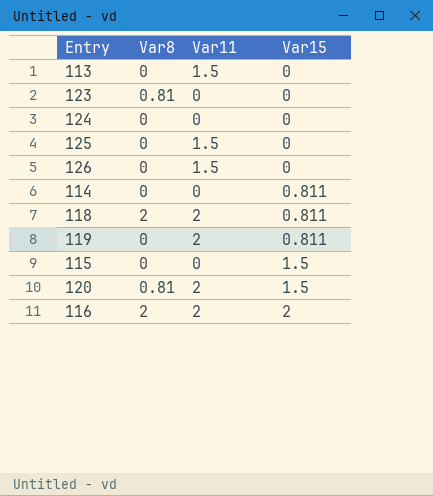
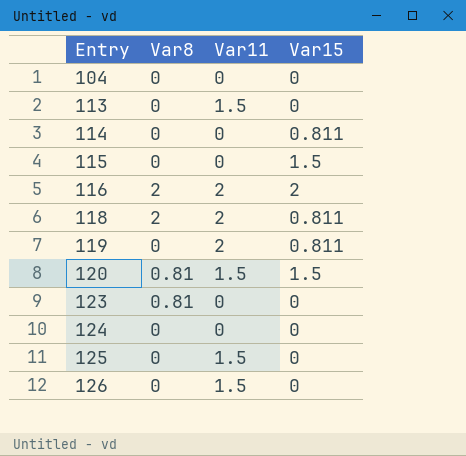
row order: Var15 ascending -> Entry ascending
row 104: none -> 0 | 0 | 0
120 | Var11: 2 -> 1.5

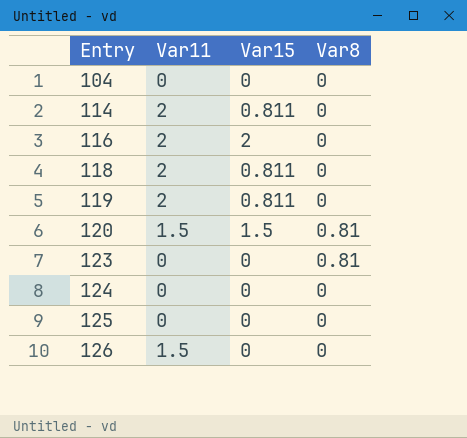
column Var8 | position: 2 -> 4
row 113: 0 | 1.5 | 0 -> none
row 115: 0 | 0 | 1.5 -> none
114 | Var11: 0 -> 2
116 | Var8: 2 -> 0
118 | Var8: 2 -> 0
125 | Var11: 1.5 -> 0

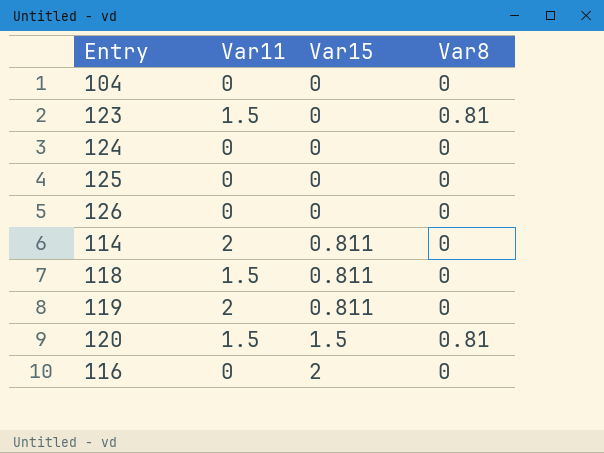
row order: Entry ascending -> Var15 ascending
123 | Var11: 0 -> 1.5
126 | Var11: 1.5 -> 0
118 | Var11: 2 -> 1.5
116 | Var11: 2 -> 0

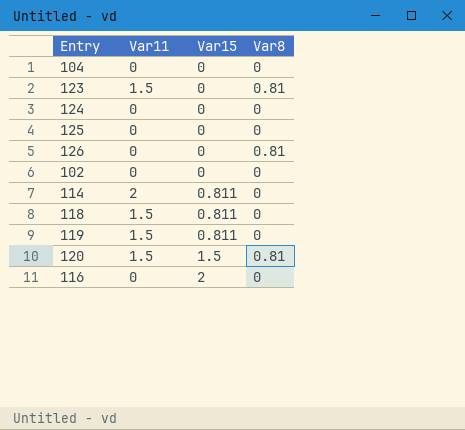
126 | Var8: 0 -> 0.81
row 102: none -> 0 | 0 | 0
119 | Var11: 2 -> 1.5

